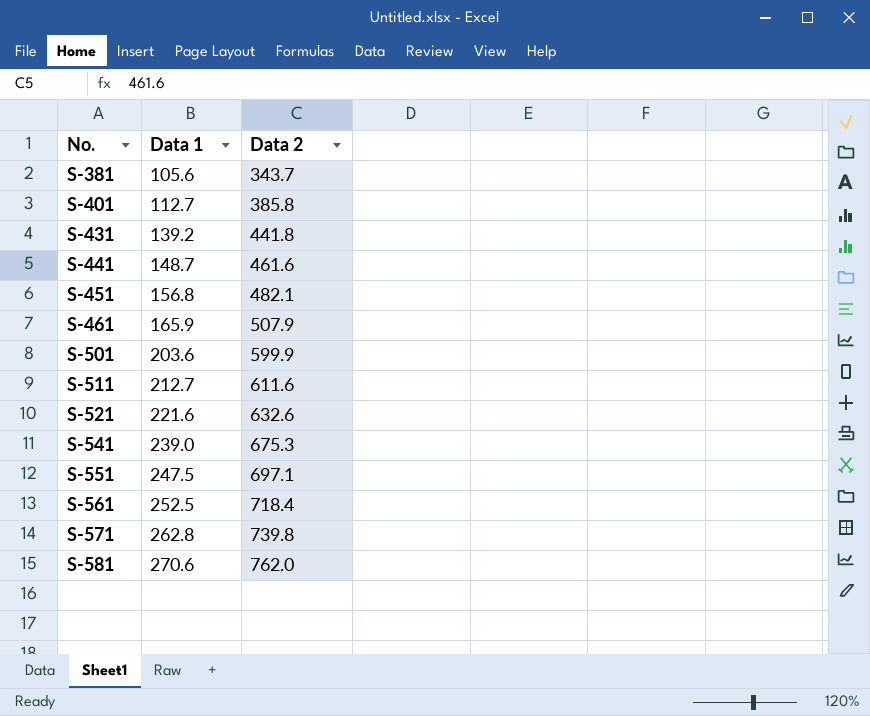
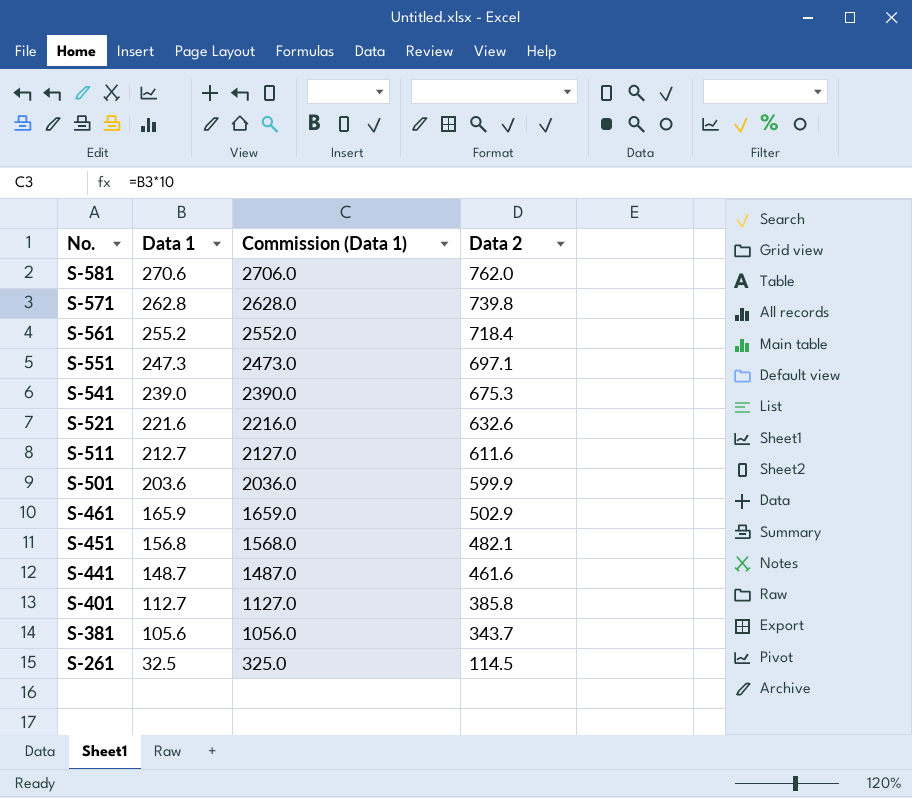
row order: No. ascending -> No. descending
column Commission (Data 1) | formula: none -> [Data 1] * 10
row S-431: 139.2 | 441.8 -> none
S-561 | Data 1: 252.5 -> 255.2
S-551 | Data 1: 247.5 -> 247.3
S-461 | Data 2: 507.9 -> 502.9
row S-261: none -> 32.5 | 325.0 | 114.5

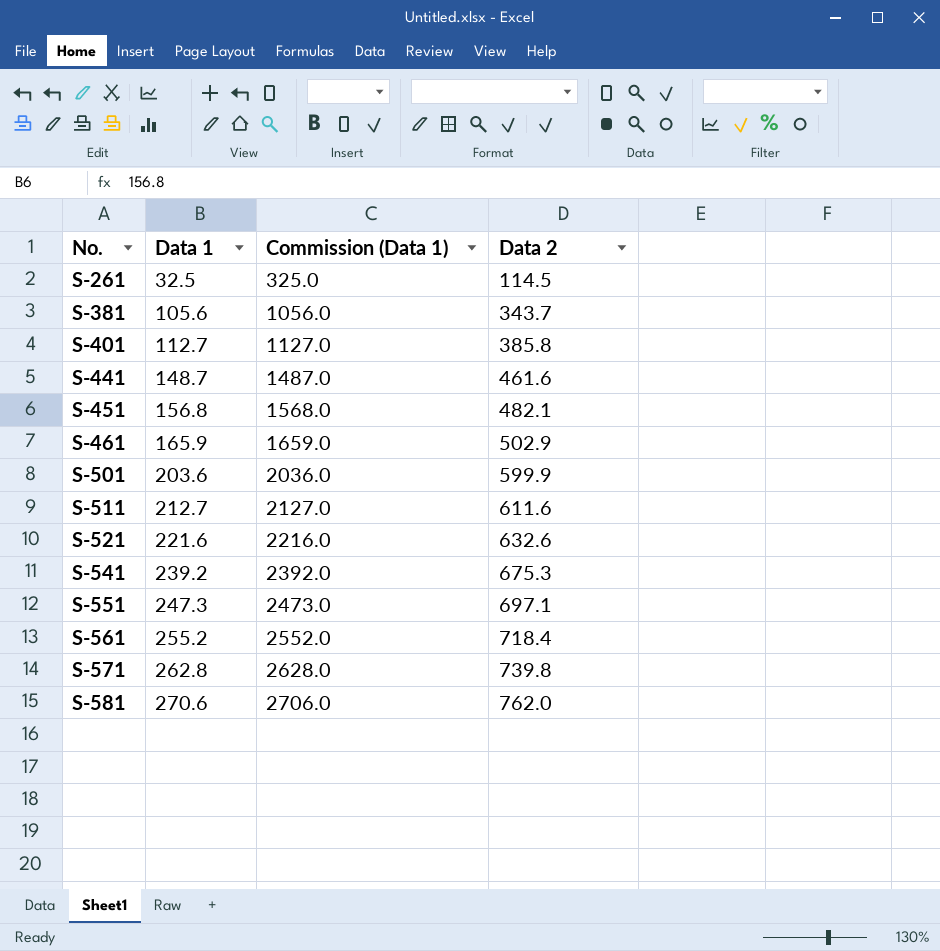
row order: No. descending -> No. ascending
S-541 | Data 1: 239.0 -> 239.2
S-541 | Commission (Data 1): 2390.0 -> 2392.0

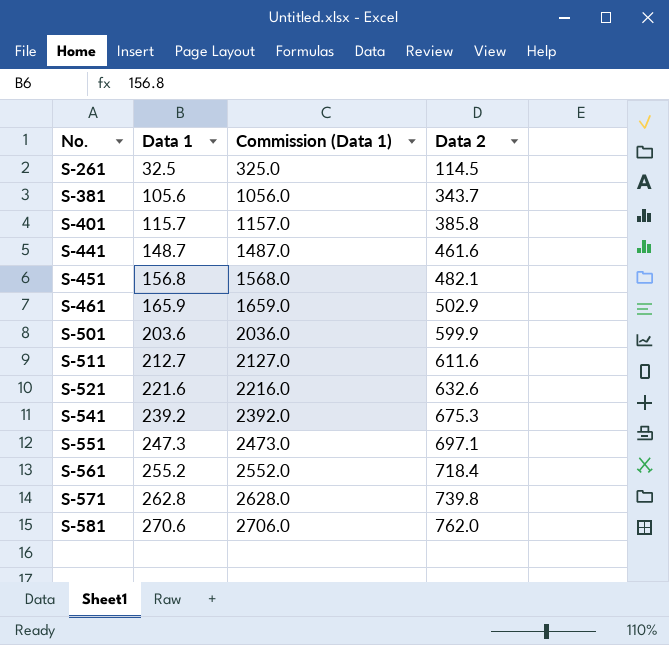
S-401 | Data 1: 112.7 -> 115.7
S-401 | Commission (Data 1): 1127.0 -> 1157.0

